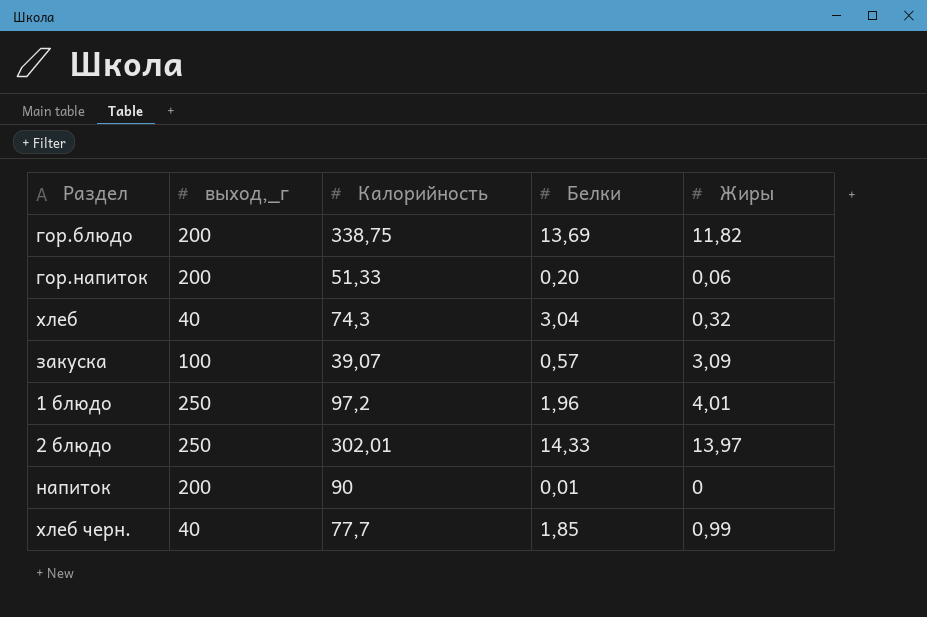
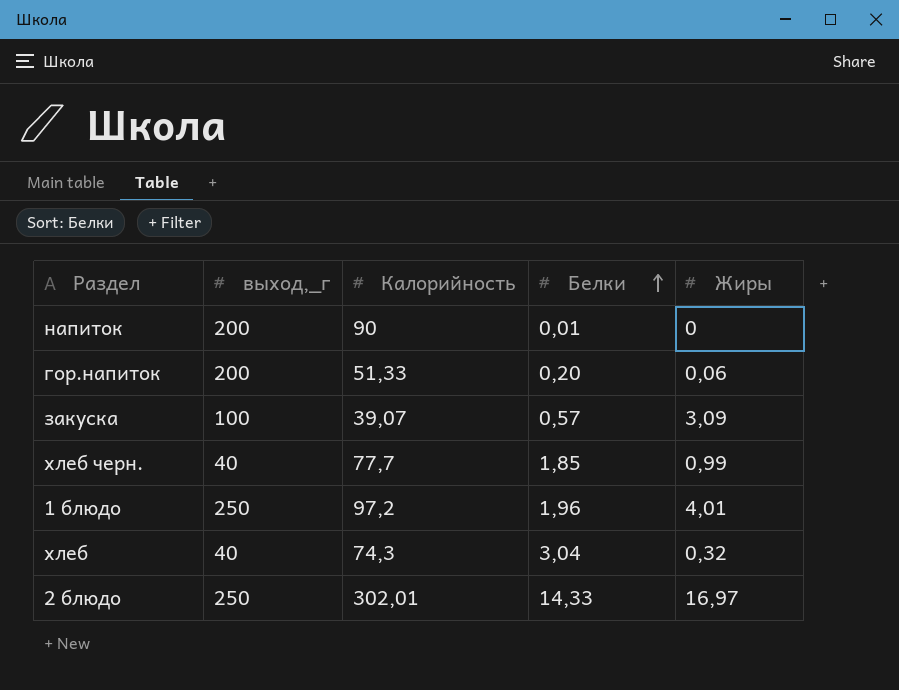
row order: none -> Белки ascending
row гор.блюдо: 200 | 338,75 | 13,69 | 11,82 -> none
2 блюдо | Жиры: 13,97 -> 16,97

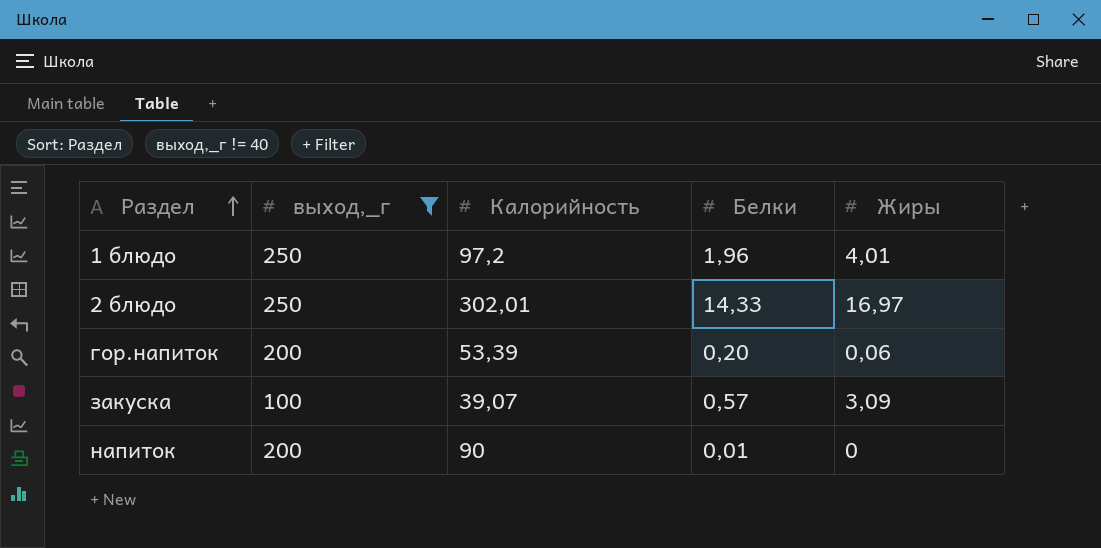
filter: none -> выход,_г != 40
row order: Белки ascending -> Раздел ascending
гор.напиток | Калорийность: 51,33 -> 53,39

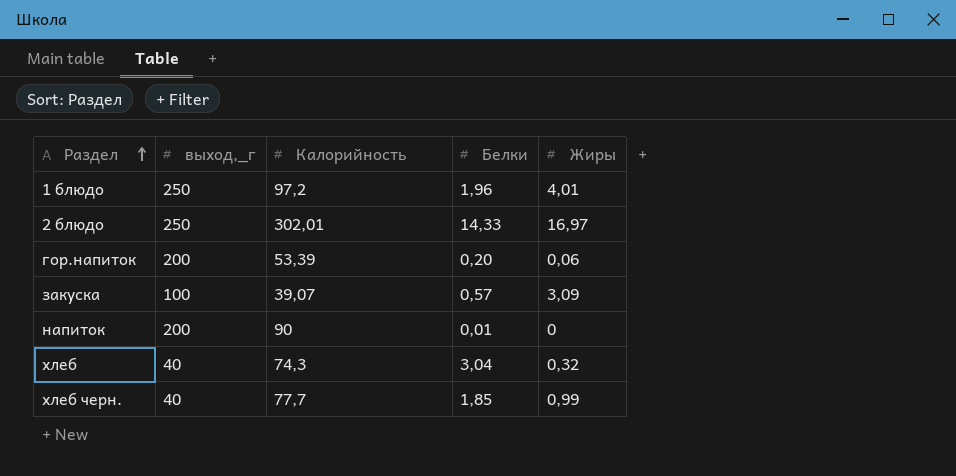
filter: выход,_г != 40 -> none

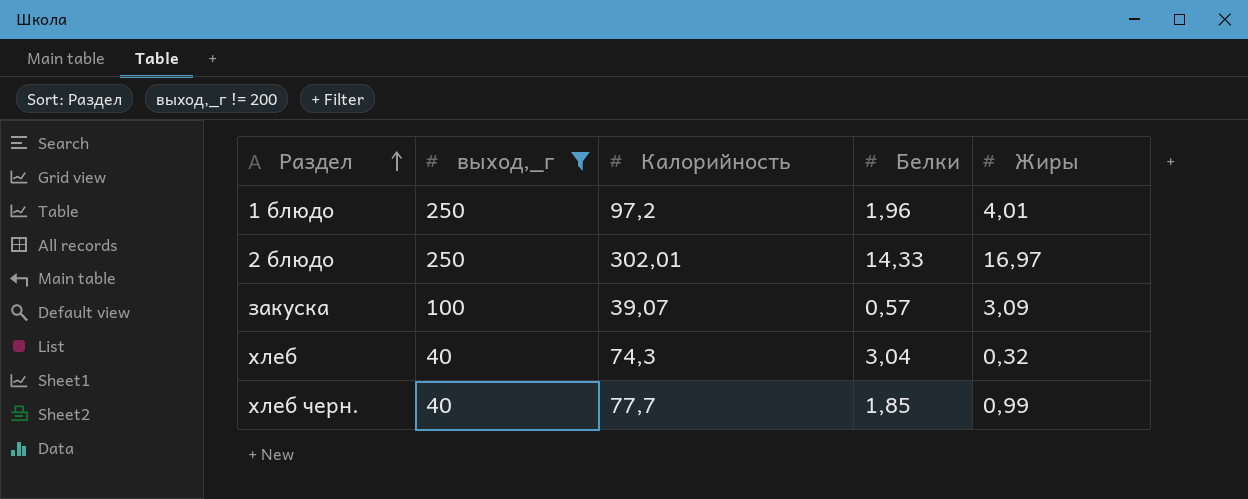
filter: none -> выход,_г != 200

